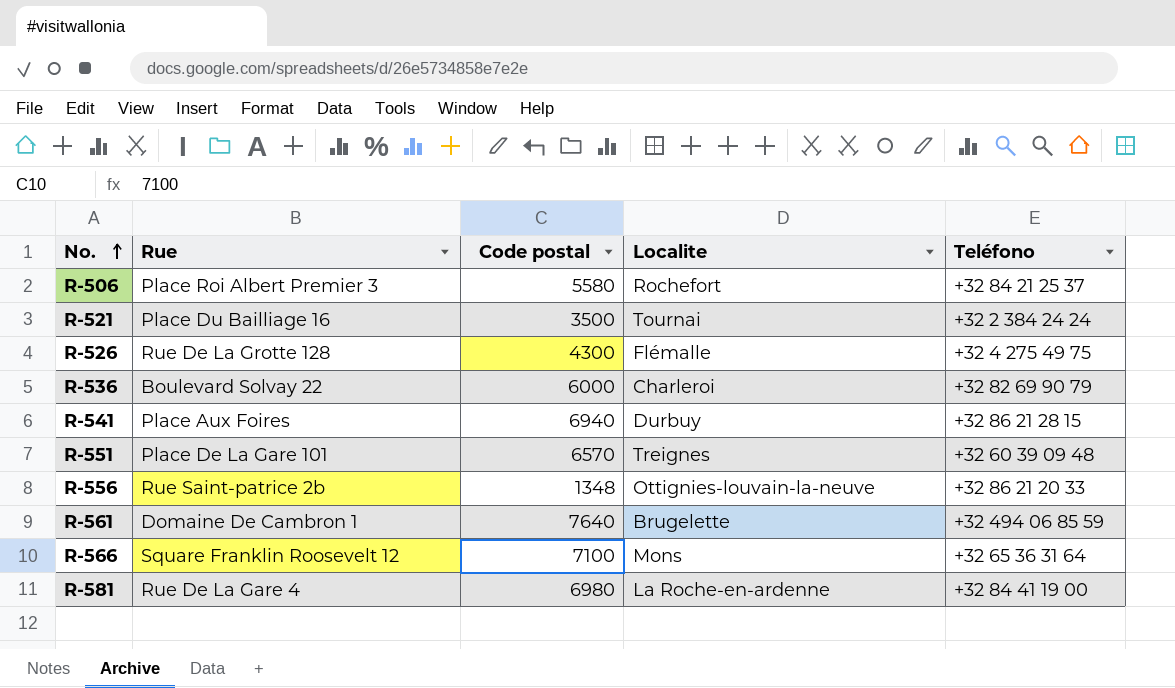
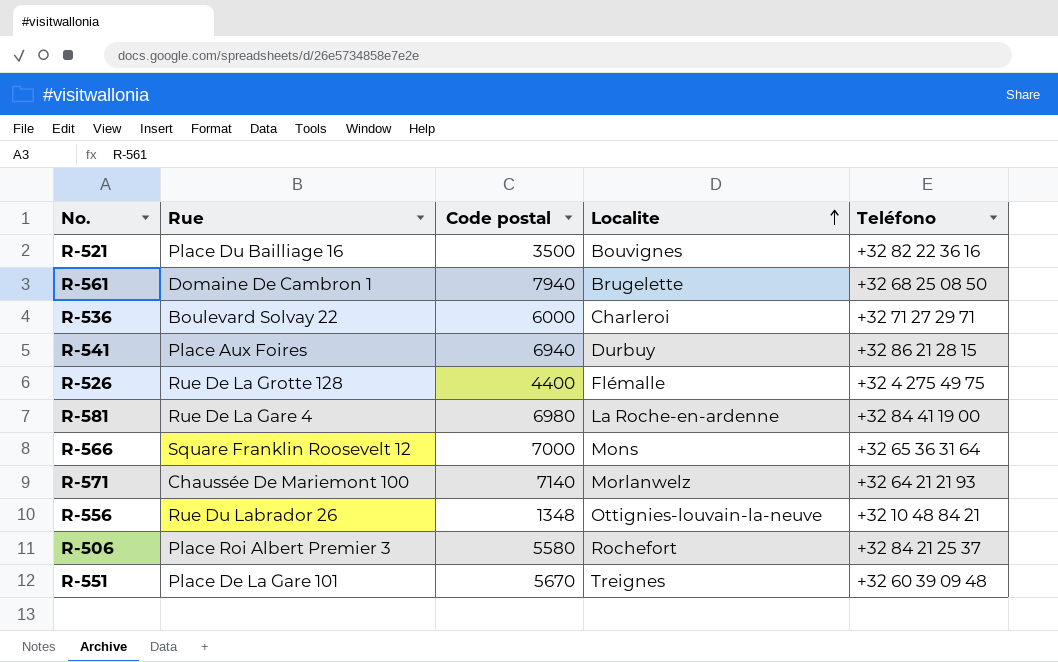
row order: No. ascending -> Localite ascending
R-521 | Localite: Tournai -> Bouvignes
R-521 | Teléfono: +32 2 384 24 24 -> +32 82 22 36 16
R-561 | Code postal: 7640 -> 7940
R-561 | Teléfono: +32 494 06 85 59 -> +32 68 25 08 50
R-536 | Teléfono: +32 82 69 90 79 -> +32 71 27 29 71
R-526 | Code postal: 4300 -> 4400
R-566 | Code postal: 7100 -> 7000
row R-571: none -> Chaussée De Mariemont 100 | 7140 | Morlanwelz | +32 64 21 21 93
R-556 | Rue: Rue Saint-patrice 2b -> Rue Du Labrador 26
R-556 | Teléfono: +32 86 21 20 33 -> +32 10 48 84 21
R-551 | Code postal: 6570 -> 5670

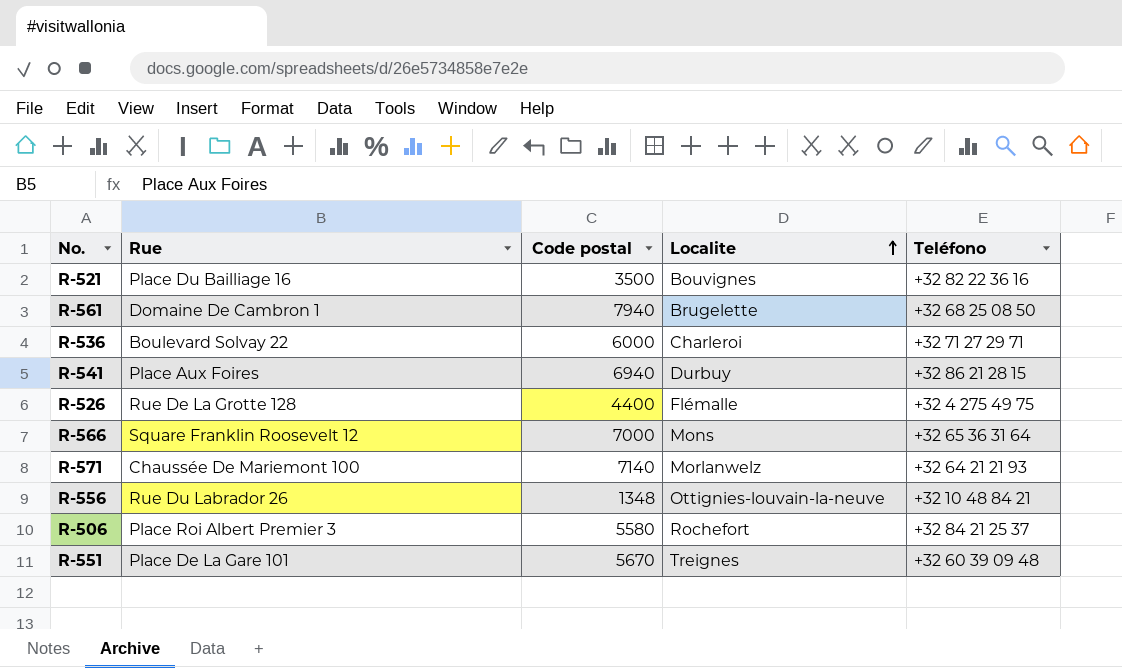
row R-581: Rue De La Gare 4 | 6980 | La Roche-en-ardenne | +32 84 41 19 00 -> none

